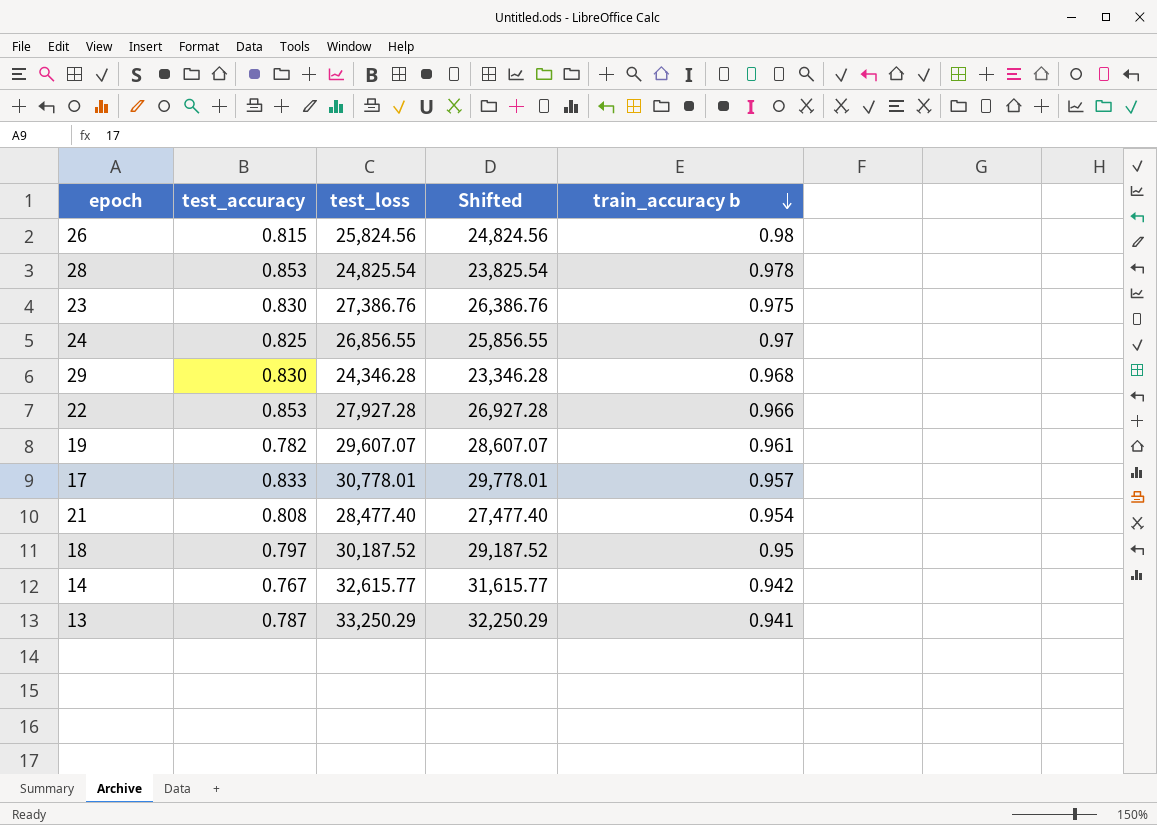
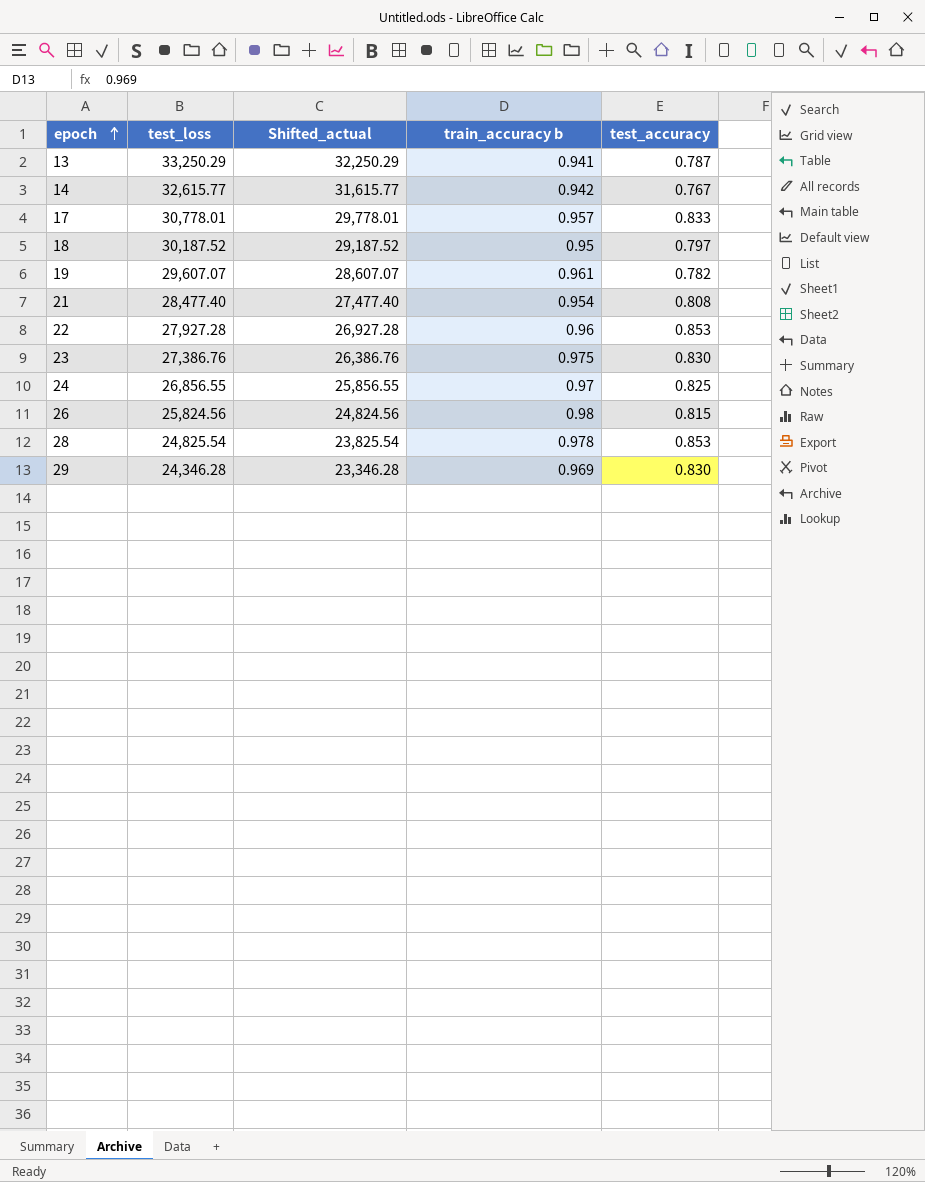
row order: train_accuracy b descending -> epoch ascending
column name: Shifted -> Shifted_actual
column test_accuracy | position: 2 -> 5
22 | train_accuracy b: 0.966 -> 0.96
29 | train_accuracy b: 0.968 -> 0.969

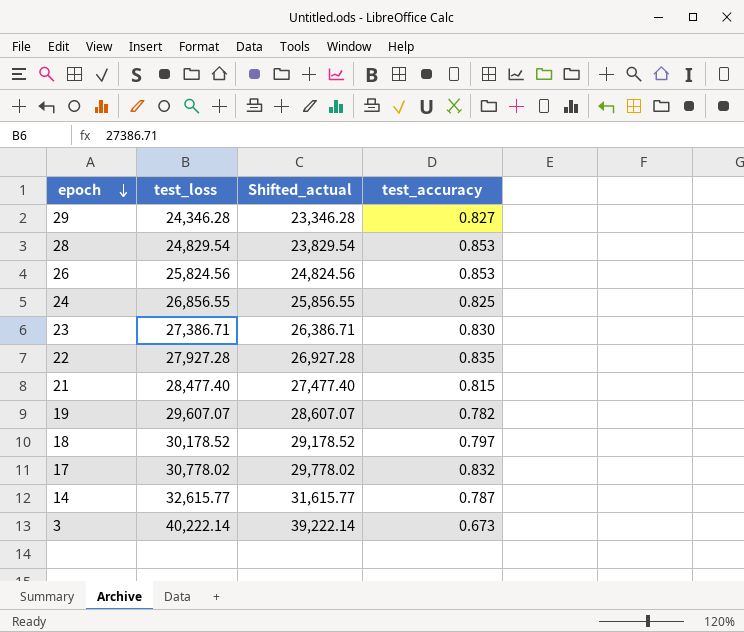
row order: epoch ascending -> epoch descending
column train_accuracy b | position: 4 -> none
row 13: 33,250.29 | 32,250.29 | 0.941 | 0.787 -> none
29 | test_accuracy: 0.830 -> 0.827
28 | test_loss: 24,825.54 -> 24,829.54
28 | Shifted_actual: 23,825.54 -> 23,829.54
26 | test_accuracy: 0.815 -> 0.853
23 | test_loss: 27,386.76 -> 27,386.71
23 | Shifted_actual: 26,386.76 -> 26,386.71
22 | test_accuracy: 0.853 -> 0.835
21 | test_accuracy: 0.808 -> 0.815
18 | test_loss: 30,187.52 -> 30,178.52
18 | Shifted_actual: 29,187.52 -> 29,178.52
17 | test_loss: 30,778.01 -> 30,778.02
17 | Shifted_actual: 29,778.01 -> 29,778.02
17 | test_accuracy: 0.833 -> 0.832
14 | test_accuracy: 0.767 -> 0.787
row 3: none -> 40,222.14 | 39,222.14 | 0.673

